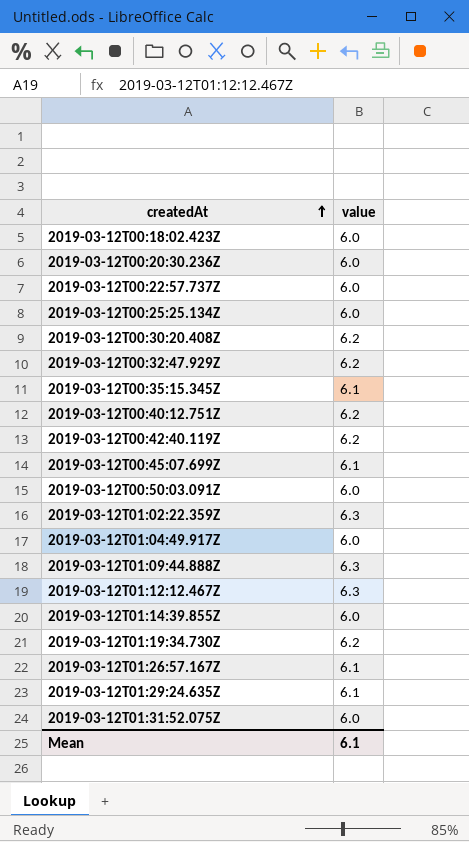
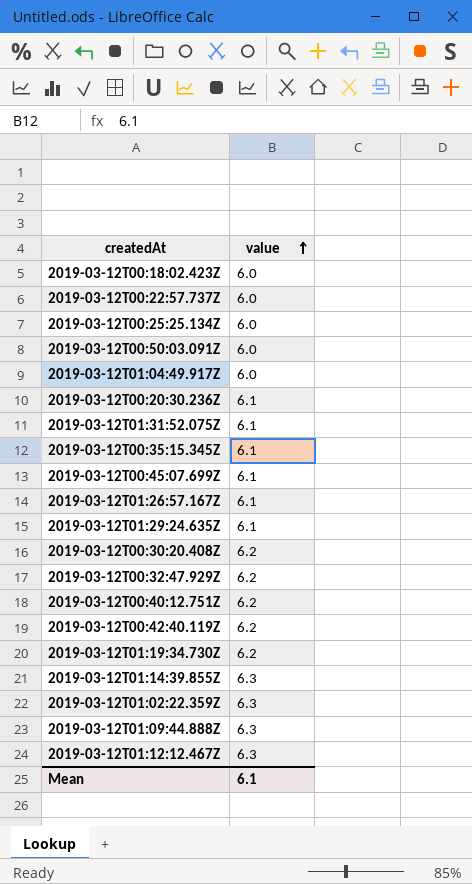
row order: createdAt ascending -> value ascending
2019-03-12T00:20:30.236Z | value: 6.0 -> 6.1
2019-03-12T01:31:52.075Z | value: 6.0 -> 6.1
2019-03-12T01:14:39.855Z | value: 6.0 -> 6.3

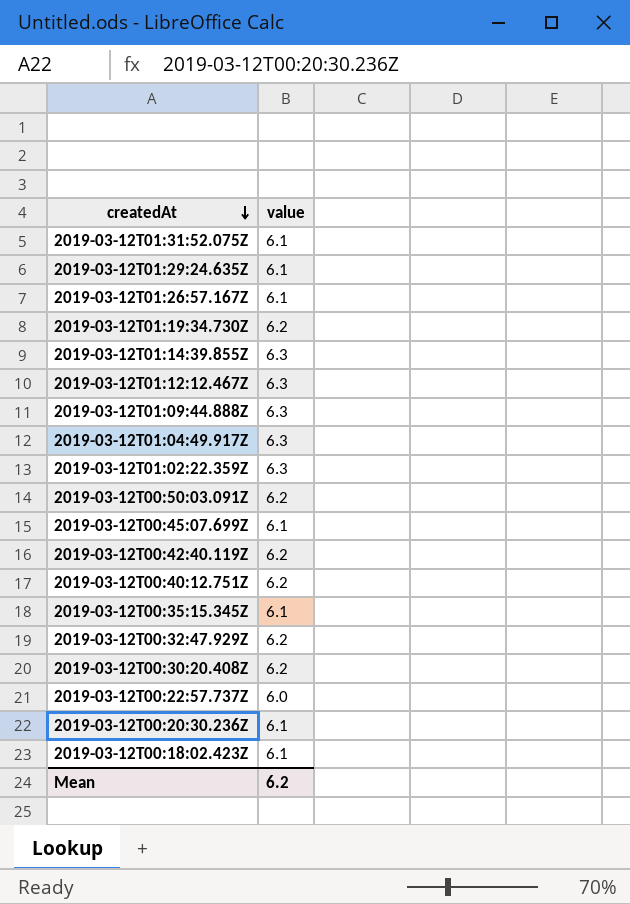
row order: value ascending -> createdAt descending
row 2019-03-12T00:25:25.134Z: 6.0 -> none
2019-03-12T01:04:49.917Z | value: 6.0 -> 6.3
2019-03-12T00:50:03.091Z | value: 6.0 -> 6.2
2019-03-12T00:18:02.423Z | value: 6.0 -> 6.1
Mean | value: 6.1 -> 6.2

